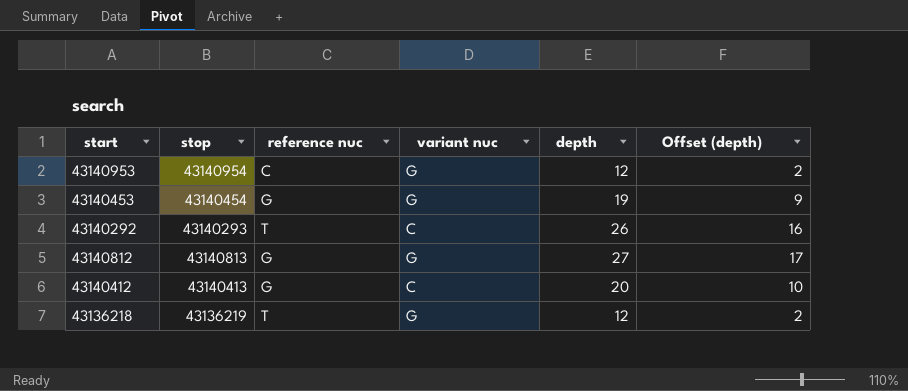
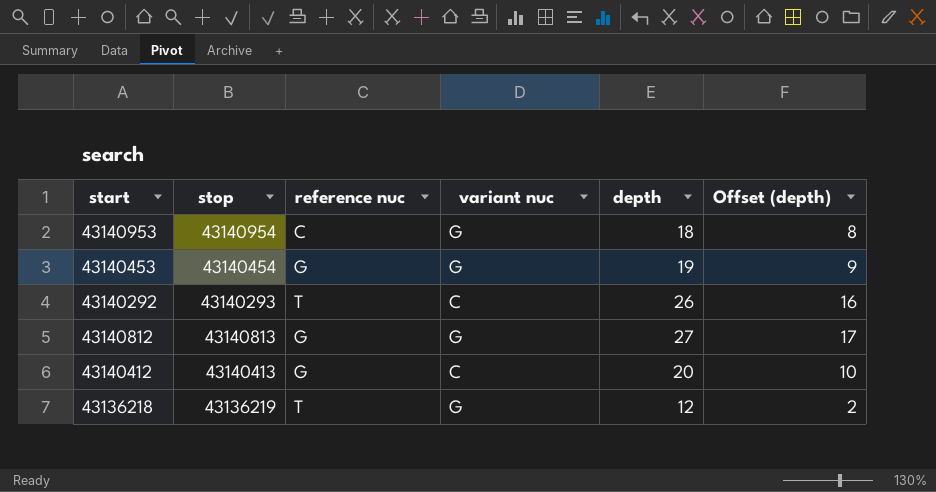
43140953 | depth: 12 -> 18
43140953 | Offset (depth): 2 -> 8

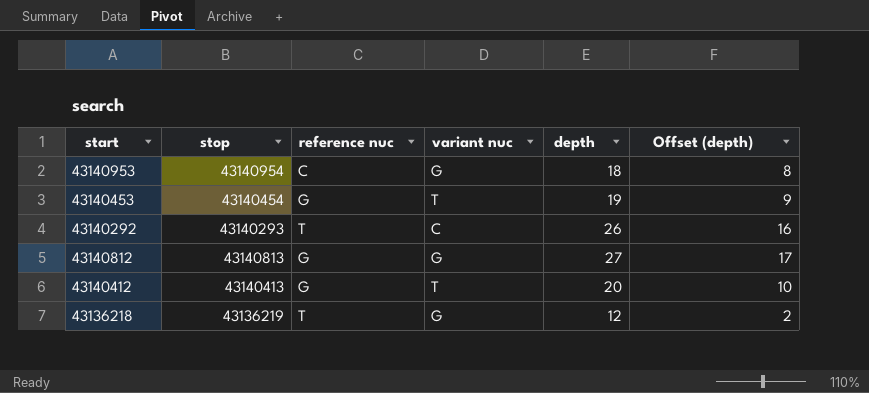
43140453 | variant nuc: G -> T
43140412 | variant nuc: C -> T

